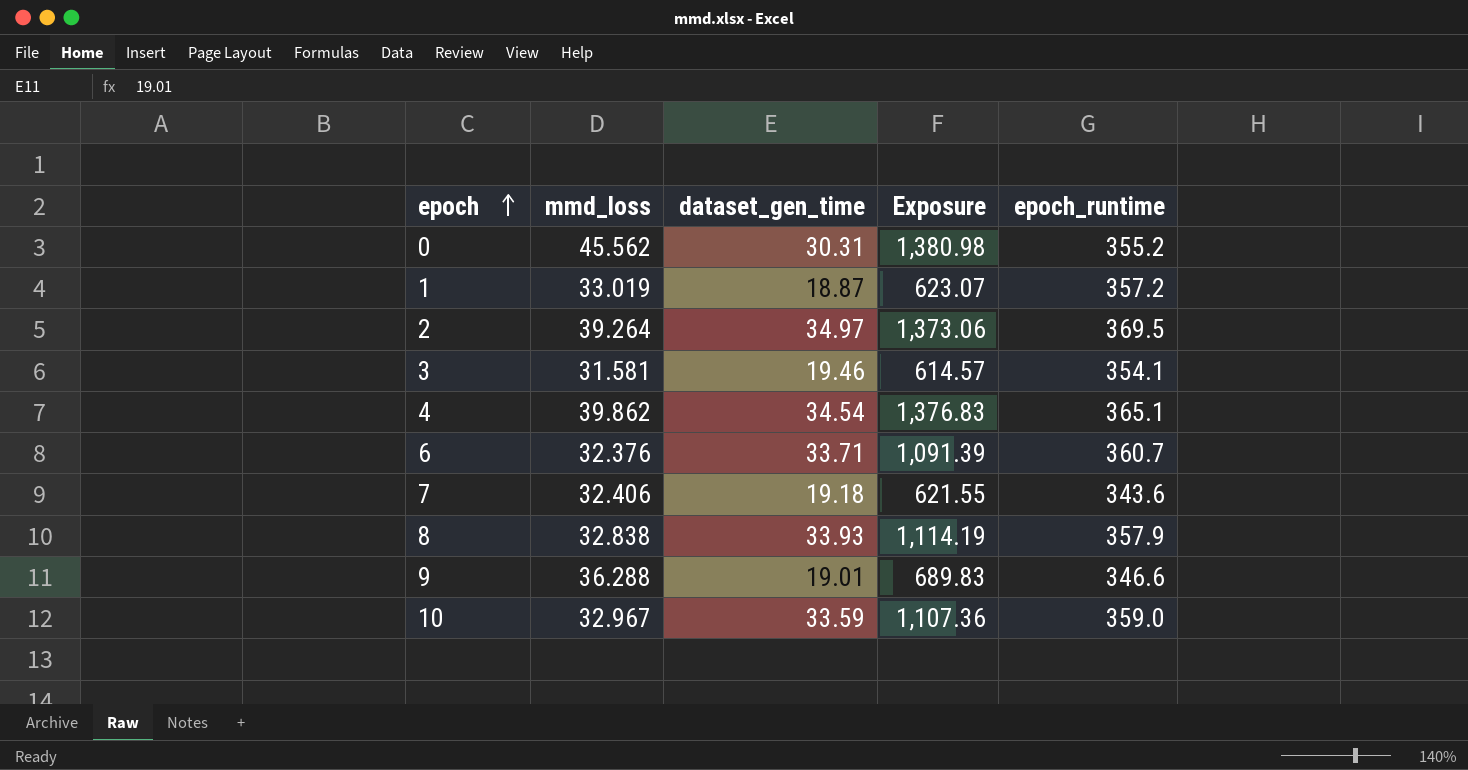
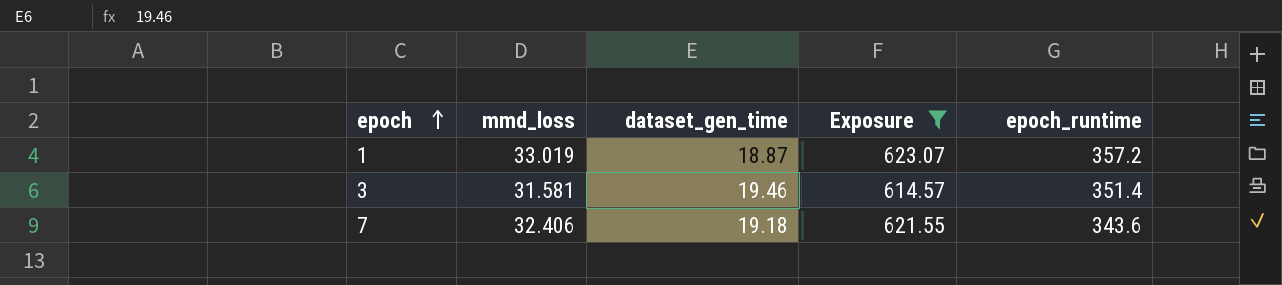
filter: none -> Exposure <= 623.07
3 | epoch_runtime: 354.1 -> 351.4

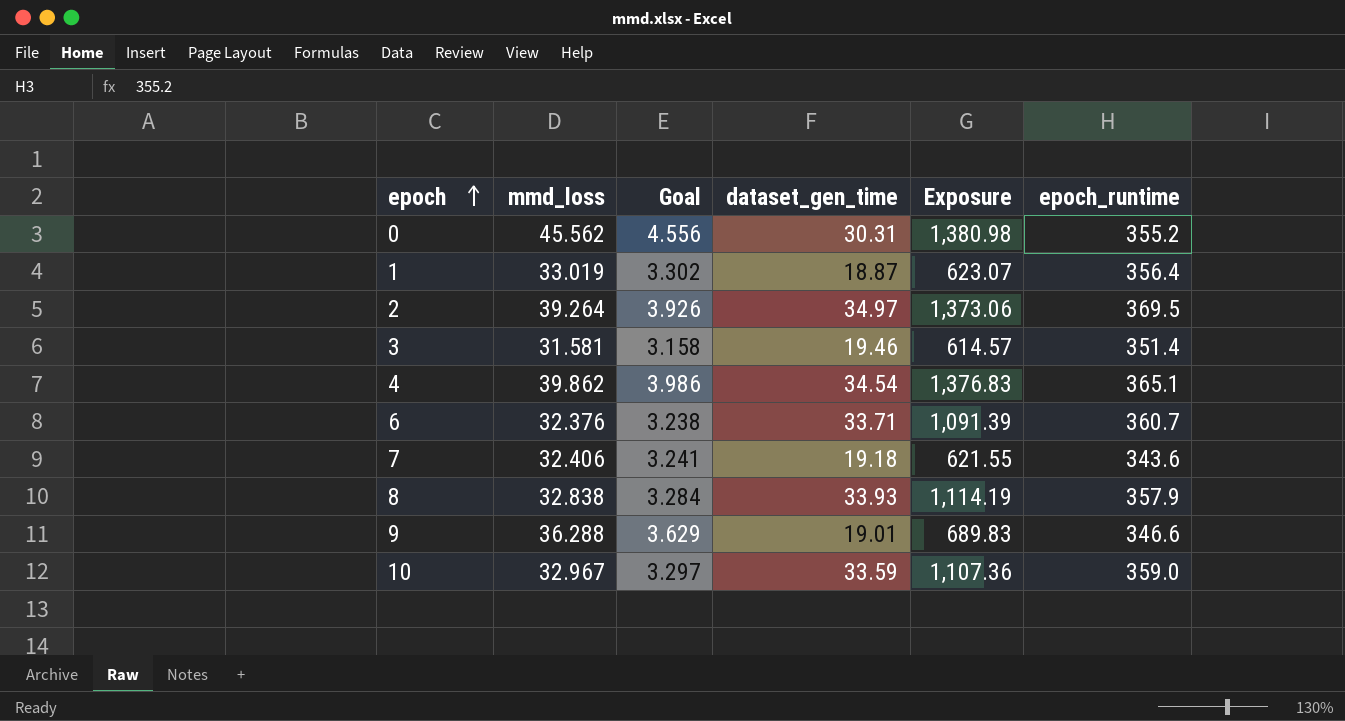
filter: Exposure <= 623.07 -> none
column Goal | formula: none -> [mmd_loss] * 0.1
1 | epoch_runtime: 357.2 -> 356.4

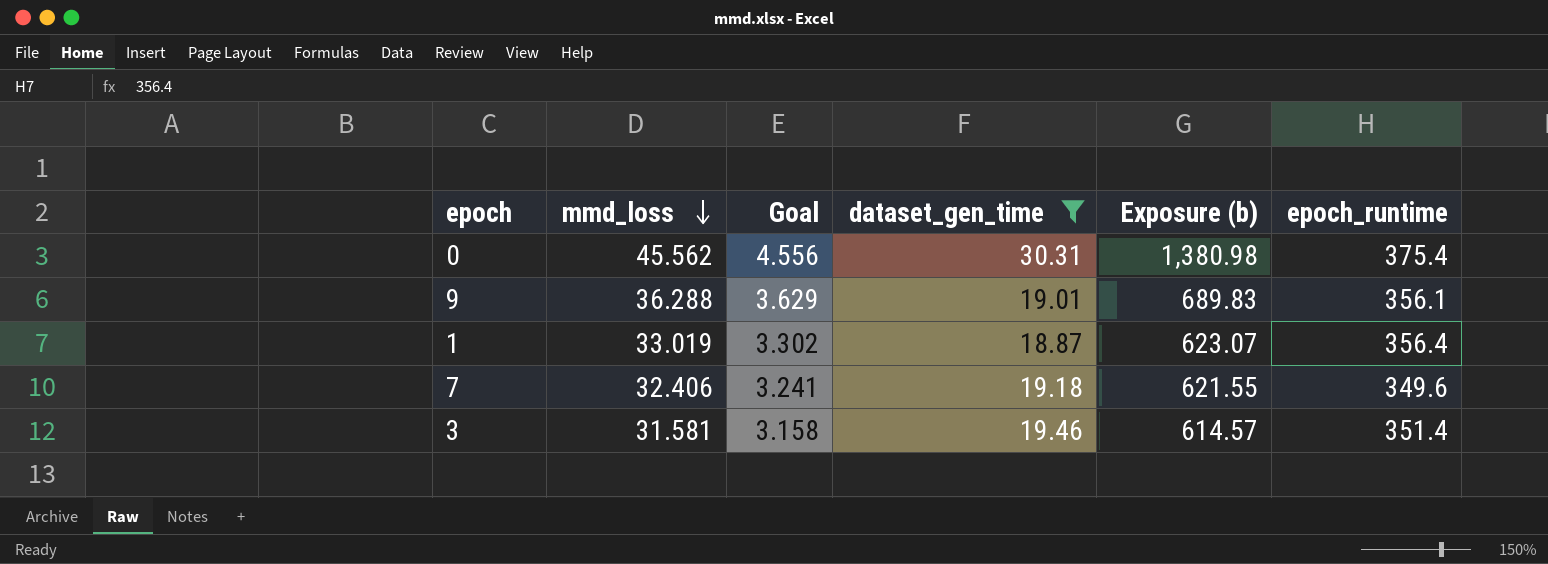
filter: none -> dataset_gen_time <= 30.31
row order: epoch ascending -> mmd_loss descending
column name: Exposure -> Exposure (b)
0 | epoch_runtime: 355.2 -> 375.4
9 | epoch_runtime: 346.6 -> 356.1
7 | epoch_runtime: 343.6 -> 349.6

